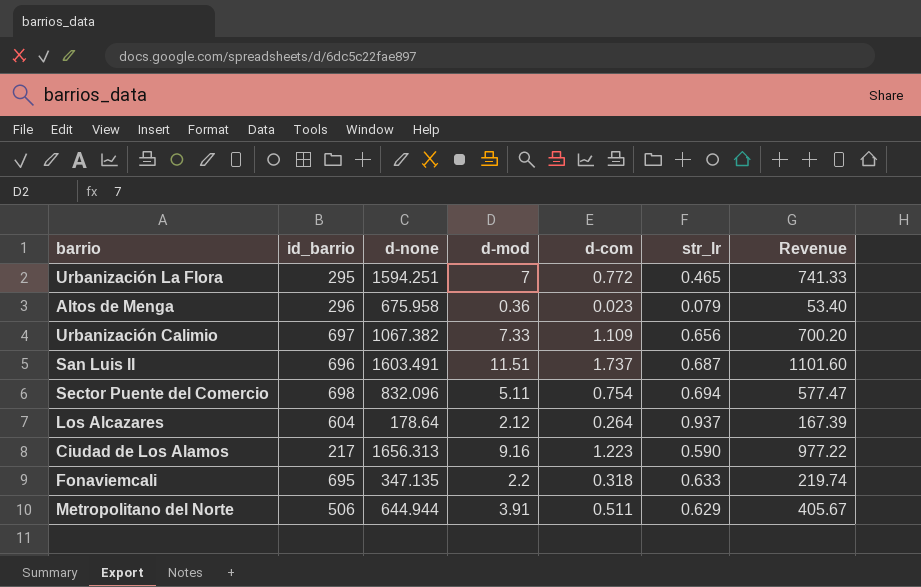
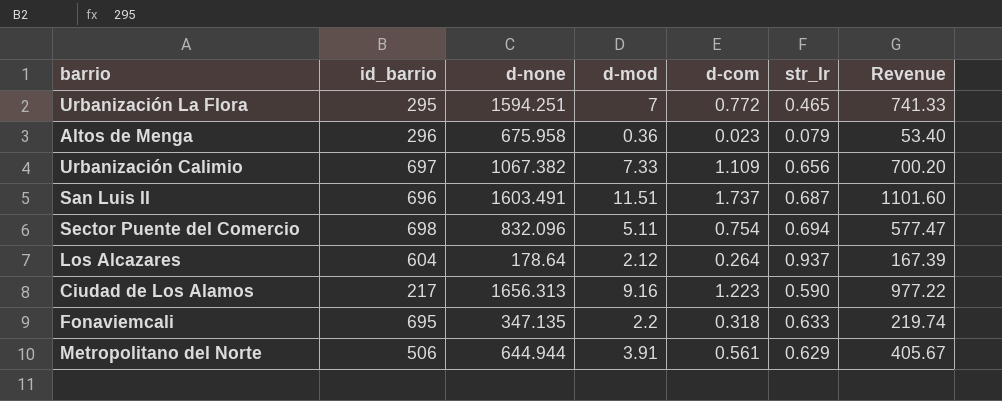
Metropolitano del Norte | d-com: 0.511 -> 0.561

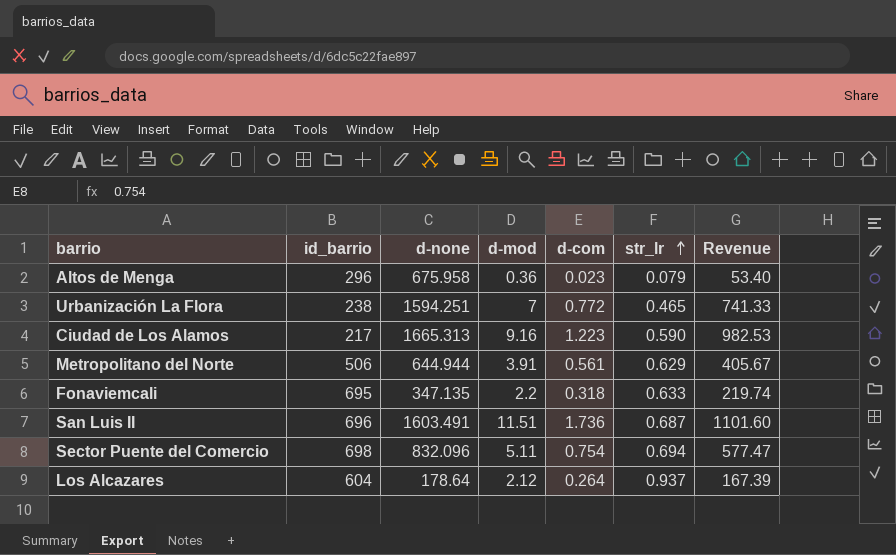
row order: none -> str_lr ascending
row Urbanización Calimio: 697 | 1067.382 | 7.33 | 1.109 | 0.656 | 700.20 -> none
Urbanización La Flora | id_barrio: 295 -> 238
Ciudad de Los Alamos | d-none: 1656.313 -> 1665.313
Ciudad de Los Alamos | Revenue: 977.22 -> 982.53
San Luis II | d-com: 1.737 -> 1.736

